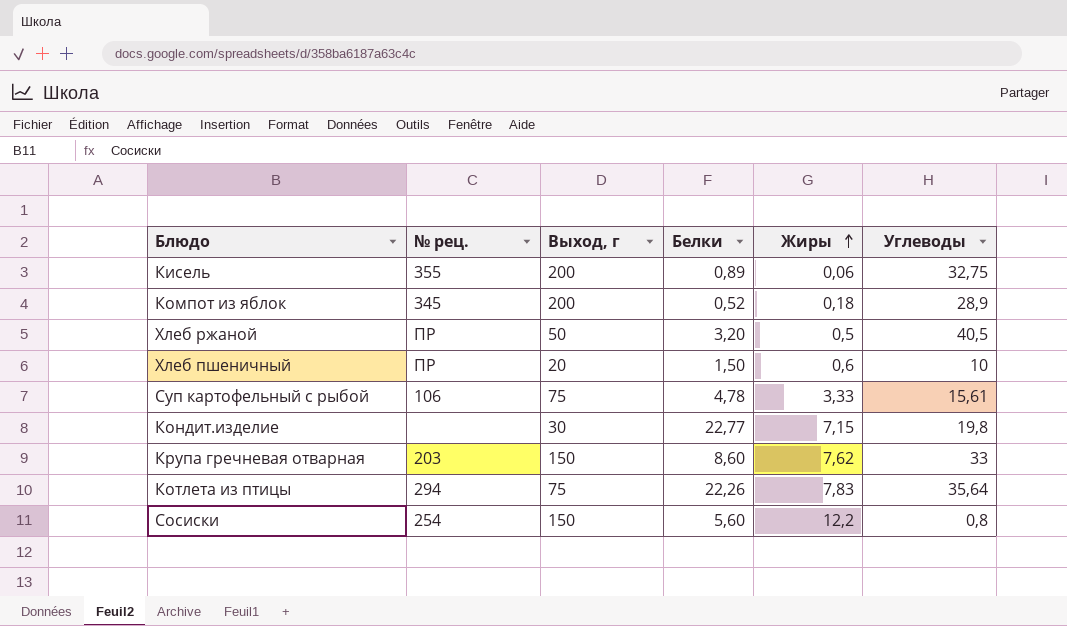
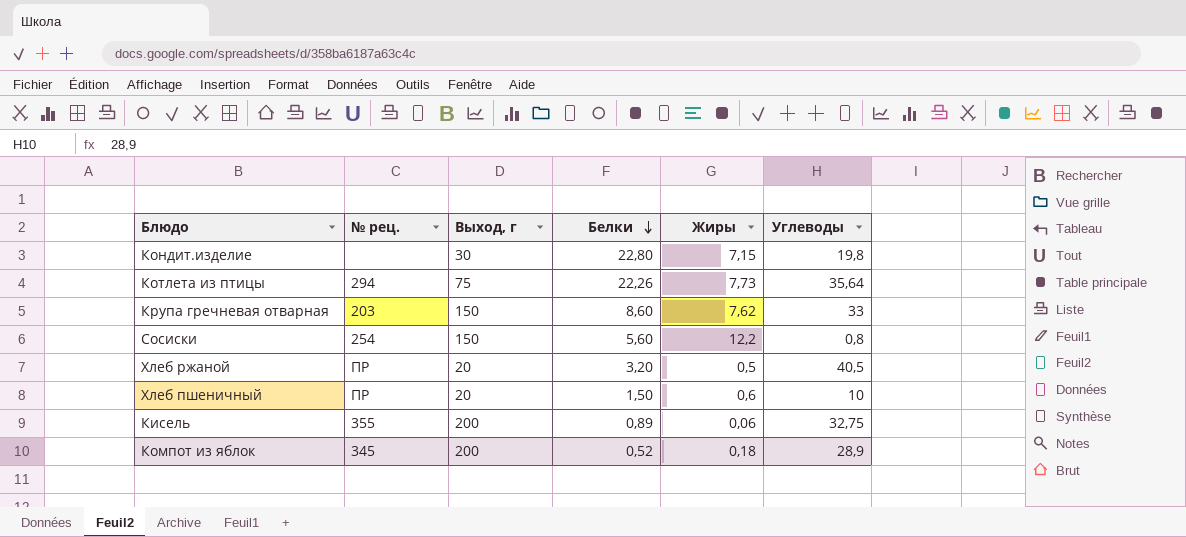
row order: Жиры ascending -> Белки descending
row Суп картофельный с рыбой: 106 | 75 | 4,78 | 3,33 | 15,61 -> none
Кондит.изделие | Белки: 22,77 -> 22,80
Котлета из птицы | Жиры: 7,83 -> 7,73
Хлеб ржаной | Выход, г: 50 -> 20

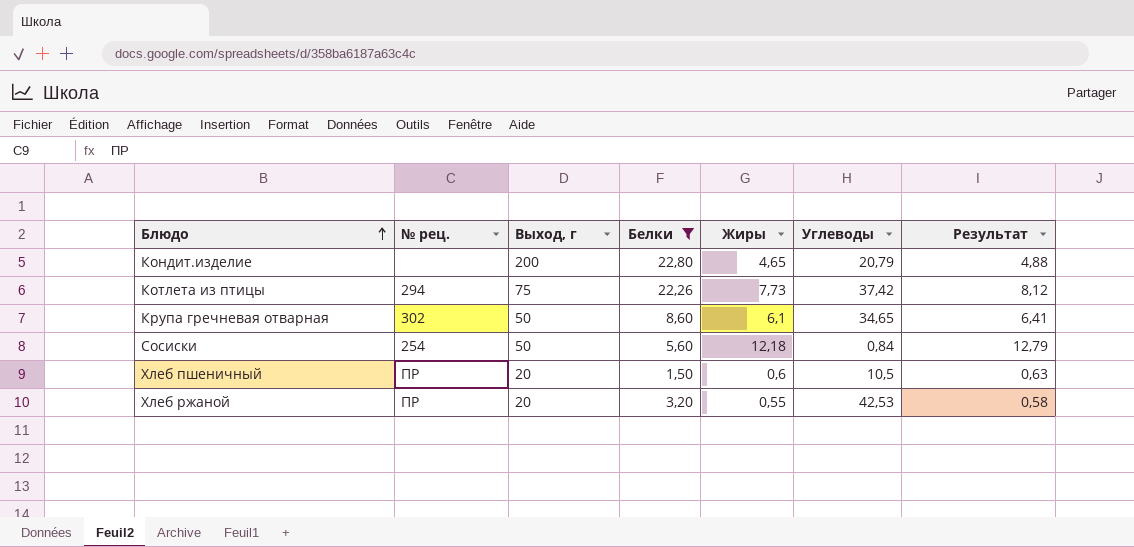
filter: none -> Белки >= 1,50
row order: Белки descending -> Блюдо ascending
column Результат | formula: none -> [Жиры] * 1,05
Кондит.изделие | Выход, г: 30 -> 200
Кондит.изделие | Жиры: 7,15 -> 4,65
Кондит.изделие | Углеводы: 19,8 -> 20,79
Котлета из птицы | Углеводы: 35,64 -> 37,42
Крупа гречневая отварная | № рец.: 203 -> 302
Крупа гречневая отварная | Выход, г: 150 -> 50
Крупа гречневая отварная | Жиры: 7,62 -> 6,1
Крупа гречневая отварная | Углеводы: 33 -> 34,65
Сосиски | Выход, г: 150 -> 50
Сосиски | Жиры: 12,2 -> 12,18
Сосиски | Углеводы: 0,8 -> 0,84
Хлеб пшеничный | Углеводы: 10 -> 10,5
Хлеб ржаной | Жиры: 0,5 -> 0,55
Хлеб ржаной | Углеводы: 40,5 -> 42,53

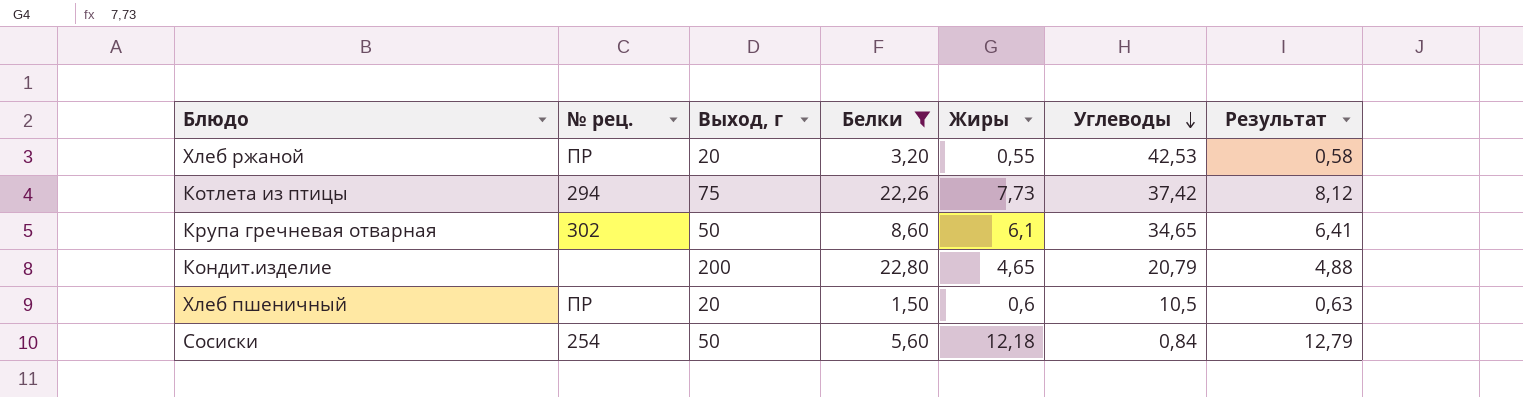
row order: Блюдо ascending -> Углеводы descending

